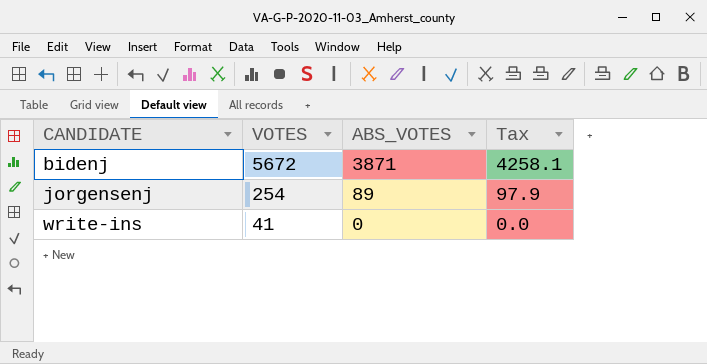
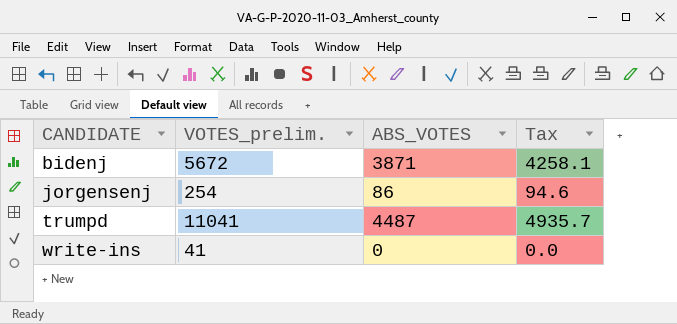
column name: VOTES -> VOTES_prelim.
jorgensenj | ABS_VOTES: 89 -> 86
jorgensenj | Tax: 97.9 -> 94.6
row trumpd: none -> 11041 | 4487 | 4935.7

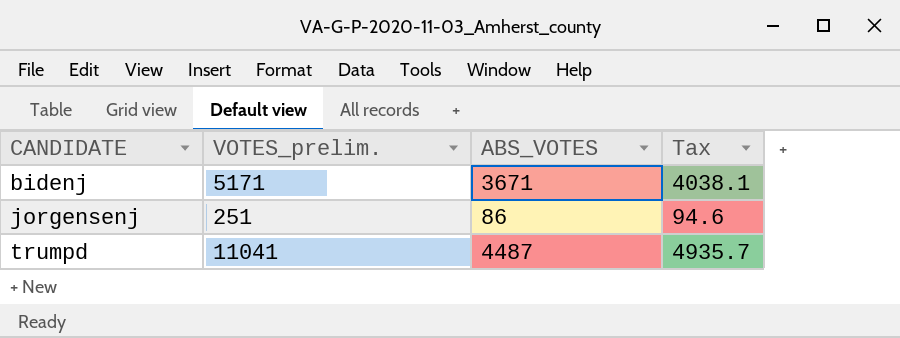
row write-ins: 41 | 0 | 0.0 -> none
bidenj | VOTES_prelim.: 5672 -> 5171
bidenj | ABS_VOTES: 3871 -> 3671
bidenj | Tax: 4258.1 -> 4038.1
jorgensenj | VOTES_prelim.: 254 -> 251

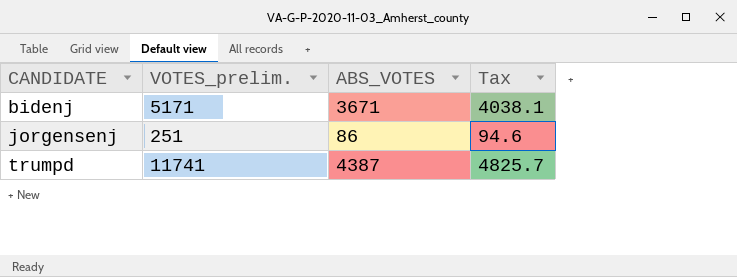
trumpd | VOTES_prelim.: 11041 -> 11741
trumpd | ABS_VOTES: 4487 -> 4387
trumpd | Tax: 4935.7 -> 4825.7

